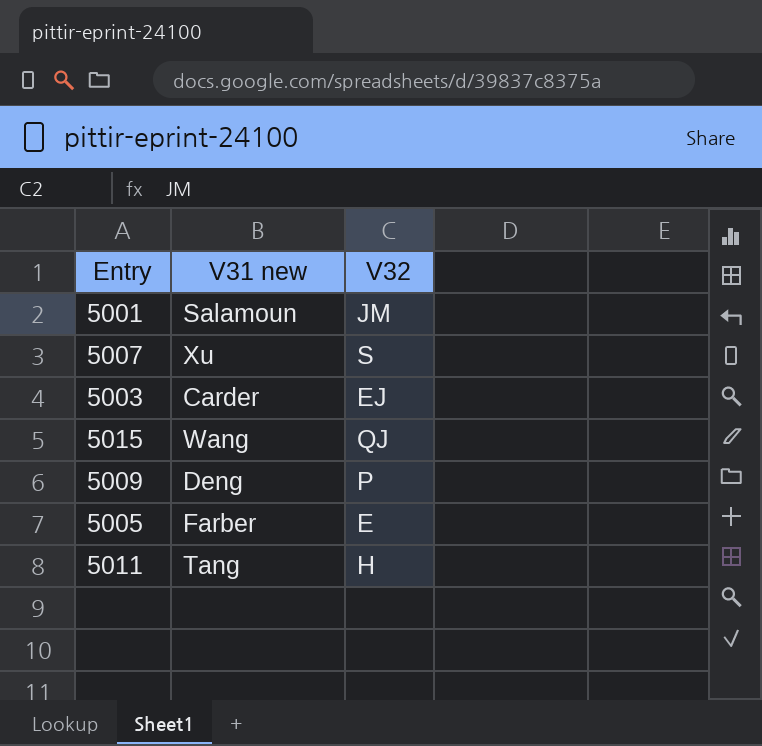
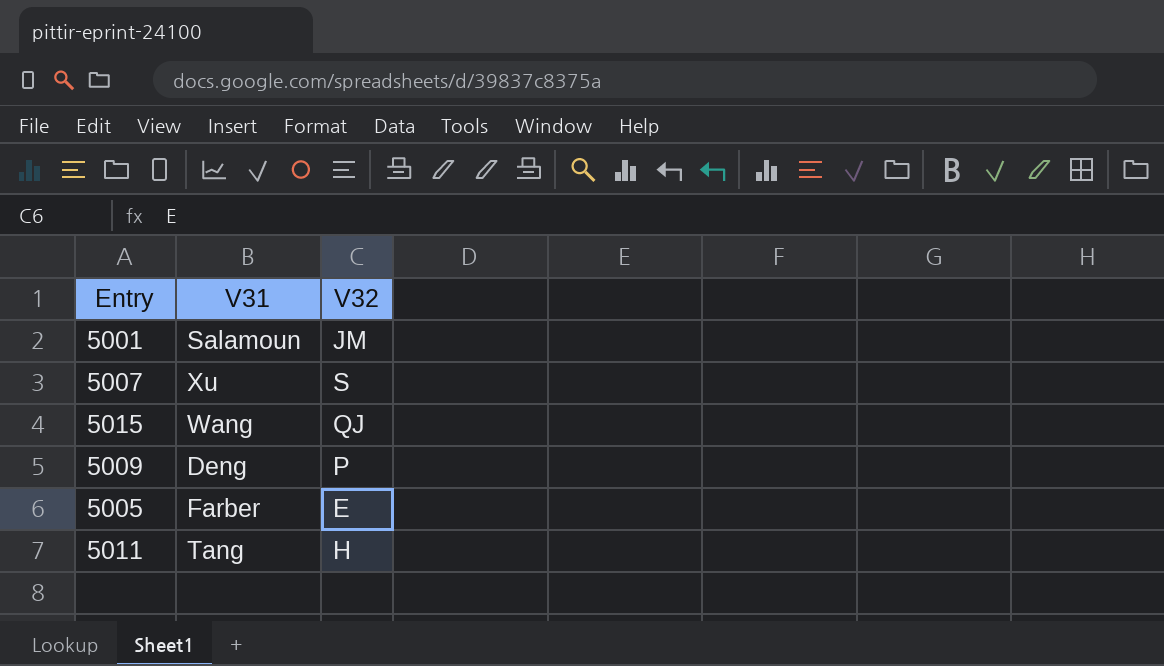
column name: V31 new -> V31
row 5003: Carder | EJ -> none

